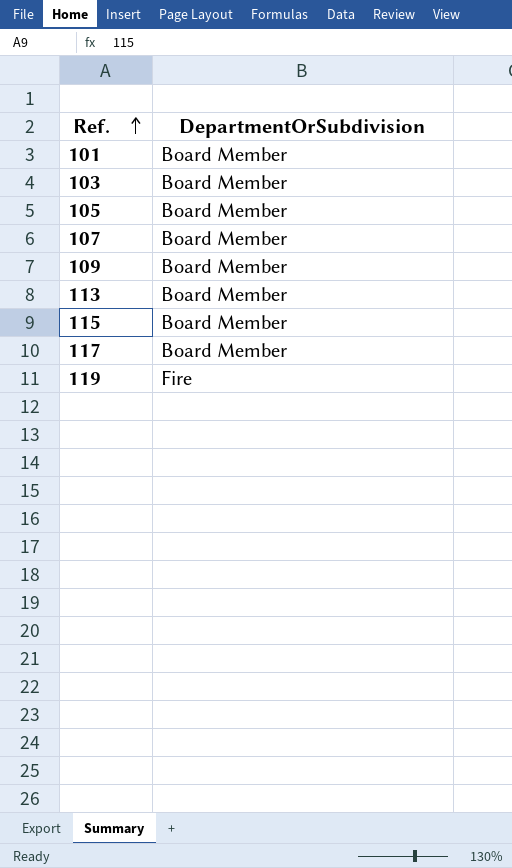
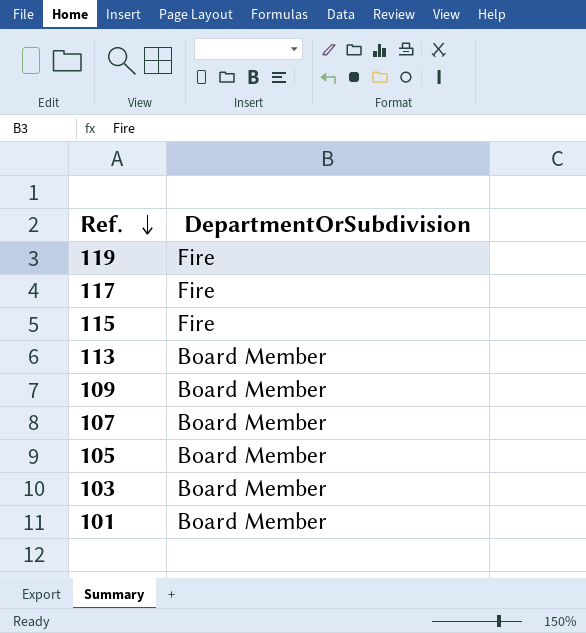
row order: Ref. ascending -> Ref. descending
117 | DepartmentOrSubdivision: Board Member -> Fire
115 | DepartmentOrSubdivision: Board Member -> Fire

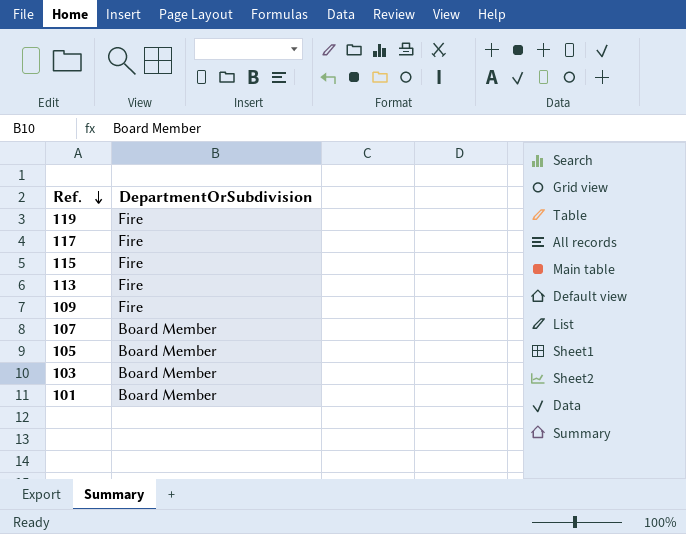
113 | DepartmentOrSubdivision: Board Member -> Fire
109 | DepartmentOrSubdivision: Board Member -> Fire

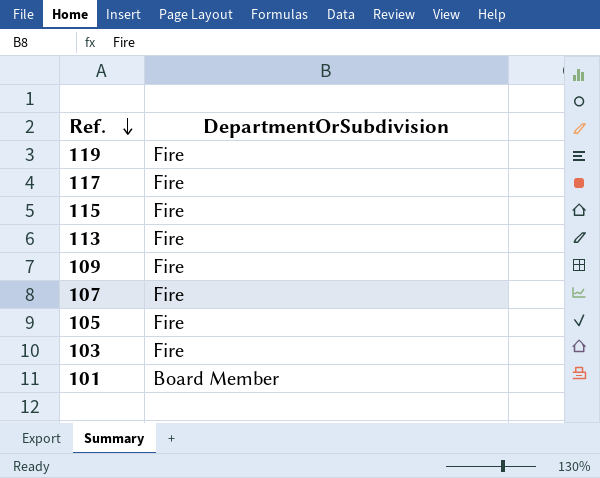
107 | DepartmentOrSubdivision: Board Member -> Fire
105 | DepartmentOrSubdivision: Board Member -> Fire
103 | DepartmentOrSubdivision: Board Member -> Fire

